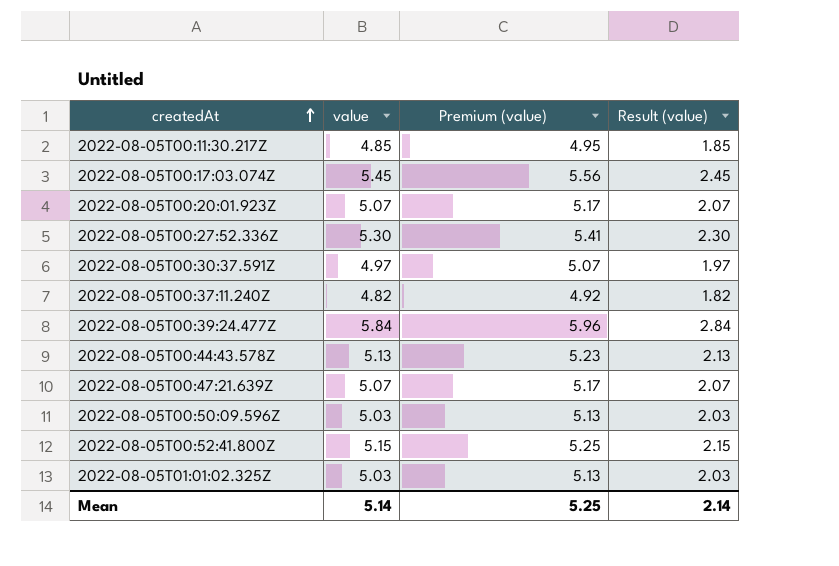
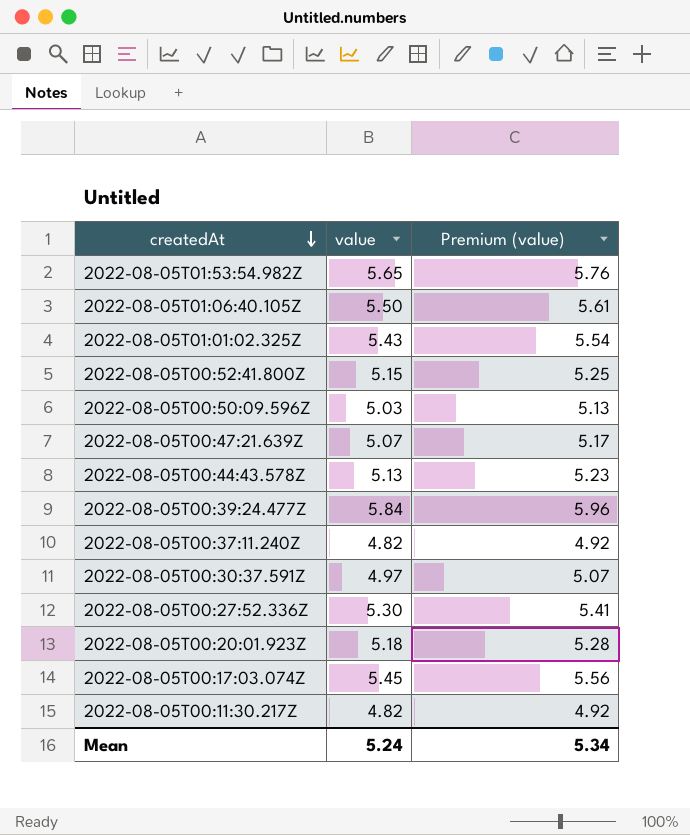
row order: createdAt ascending -> createdAt descending
column Result (value) | formula: [value] - 3 -> none
row 2022-08-05T01:53:54.982Z: none -> 5.65 | 5.76
row 2022-08-05T01:06:40.105Z: none -> 5.50 | 5.61
2022-08-05T01:01:02.325Z | value: 5.03 -> 5.43
2022-08-05T01:01:02.325Z | Premium (value): 5.13 -> 5.54
2022-08-05T00:20:01.923Z | value: 5.07 -> 5.18
2022-08-05T00:20:01.923Z | Premium (value): 5.17 -> 5.28
2022-08-05T00:11:30.217Z | value: 4.85 -> 4.82
2022-08-05T00:11:30.217Z | Premium (value): 4.95 -> 4.92
Mean | value: 5.14 -> 5.24
Mean | Premium (value): 5.25 -> 5.34

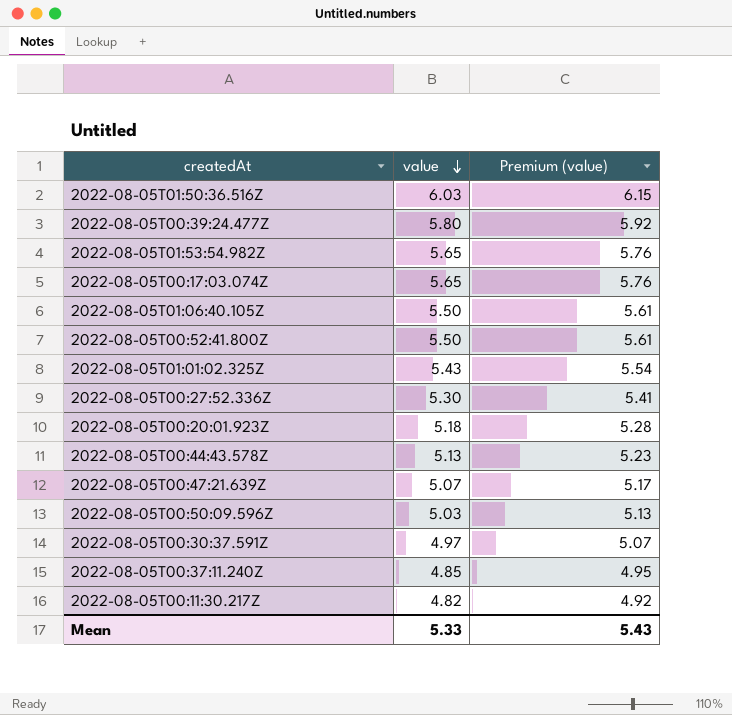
row order: createdAt descending -> value descending
row 2022-08-05T01:50:36.516Z: none -> 6.03 | 6.15
2022-08-05T00:39:24.477Z | value: 5.84 -> 5.80
2022-08-05T00:39:24.477Z | Premium (value): 5.96 -> 5.92
2022-08-05T00:17:03.074Z | value: 5.45 -> 5.65
2022-08-05T00:17:03.074Z | Premium (value): 5.56 -> 5.76
2022-08-05T00:52:41.800Z | value: 5.15 -> 5.50
2022-08-05T00:52:41.800Z | Premium (value): 5.25 -> 5.61
2022-08-05T00:37:11.240Z | value: 4.82 -> 4.85
2022-08-05T00:37:11.240Z | Premium (value): 4.92 -> 4.95
Mean | value: 5.24 -> 5.33
Mean | Premium (value): 5.34 -> 5.43

